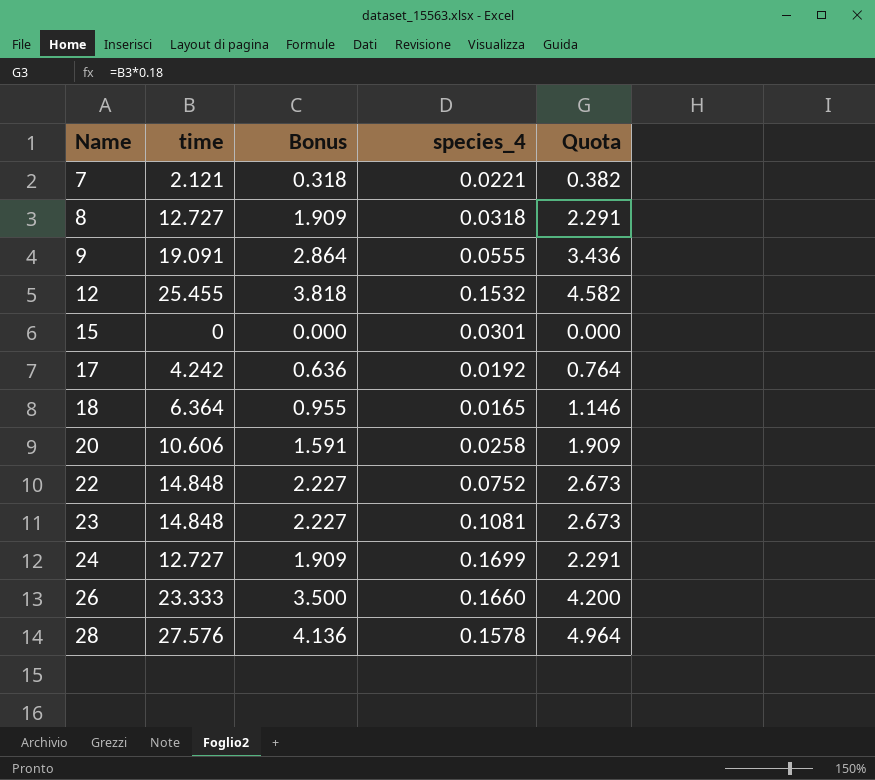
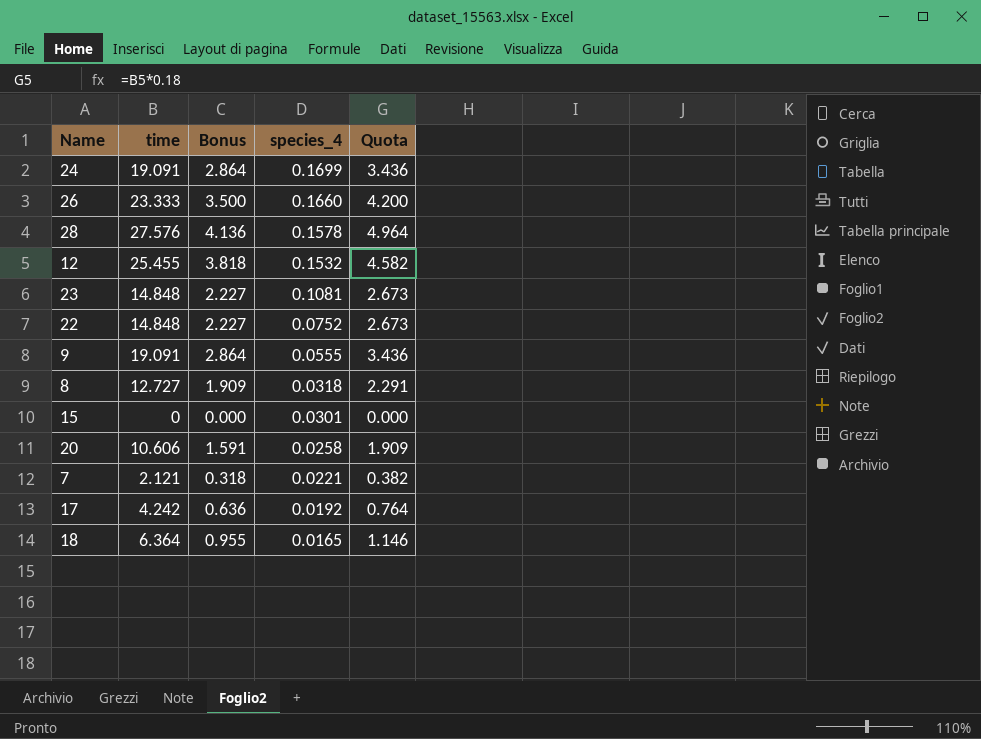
row order: Name ascending -> species_4 descending
24 | time: 12.727 -> 19.091
24 | Bonus: 1.909 -> 2.864
24 | Quota: 2.291 -> 3.436

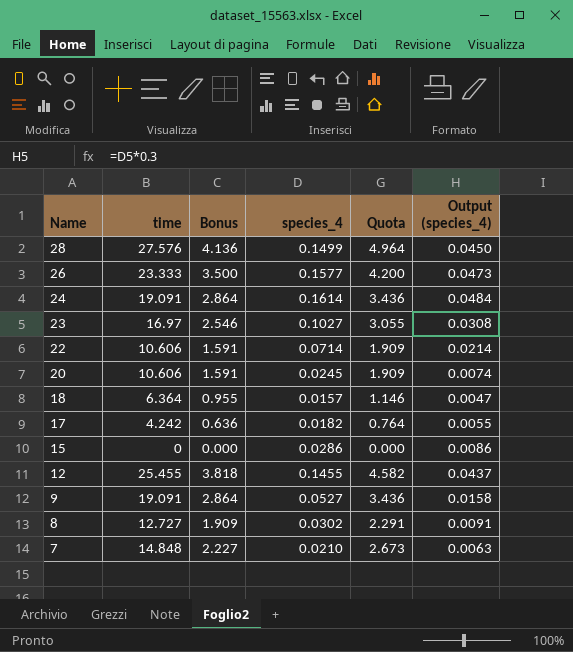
row order: species_4 descending -> Name descending
column Output (species_4) | formula: none -> [species_4] * 0.3
28 | species_4: 0.1578 -> 0.1499
26 | species_4: 0.1660 -> 0.1577
24 | species_4: 0.1699 -> 0.1614
23 | time: 14.848 -> 16.97
23 | Bonus: 2.227 -> 2.546
23 | species_4: 0.1081 -> 0.1027
23 | Quota: 2.673 -> 3.055
22 | time: 14.848 -> 10.606
22 | Bonus: 2.227 -> 1.591
22 | species_4: 0.0752 -> 0.0714
22 | Quota: 2.673 -> 1.909
20 | species_4: 0.0258 -> 0.0245
18 | species_4: 0.0165 -> 0.0157
17 | species_4: 0.0192 -> 0.0182
15 | species_4: 0.0301 -> 0.0286
12 | species_4: 0.1532 -> 0.1455
9 | species_4: 0.0555 -> 0.0527
8 | species_4: 0.0318 -> 0.0302
7 | time: 2.121 -> 14.848
7 | Bonus: 0.318 -> 2.227
7 | species_4: 0.0221 -> 0.0210
7 | Quota: 0.382 -> 2.673

